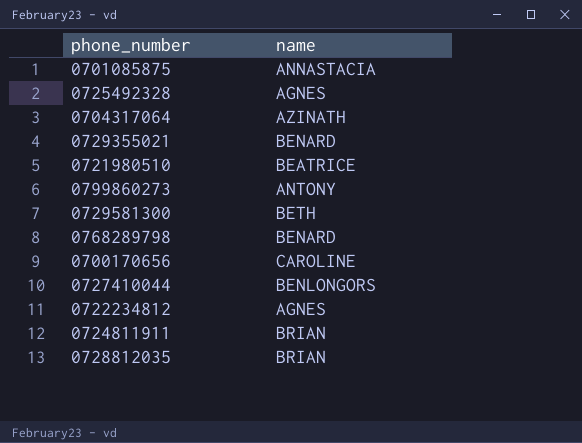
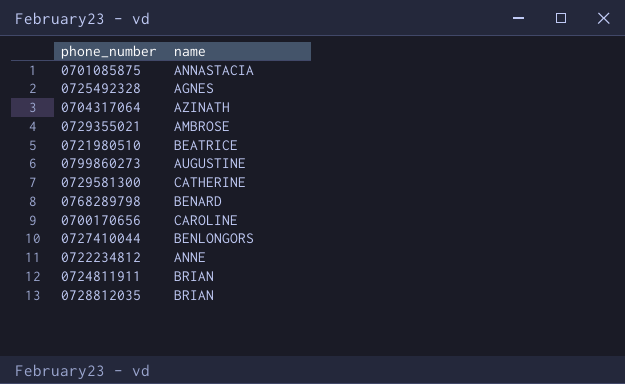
0729355021 | name: BENARD -> AMBROSE
0799860273 | name: ANTONY -> AUGUSTINE
0729581300 | name: BETH -> CATHERINE
0722234812 | name: AGNES -> ANNE

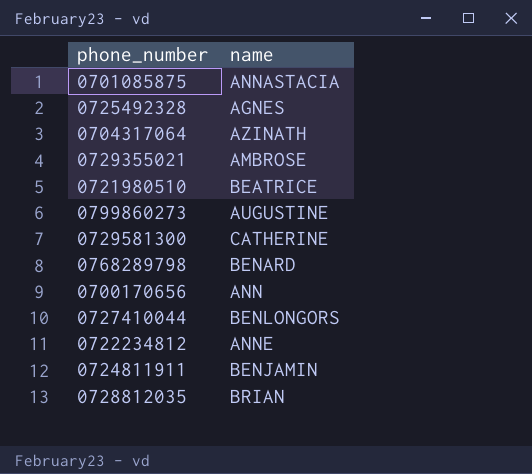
0700170656 | name: CAROLINE -> ANN
0724811911 | name: BRIAN -> BENJAMIN

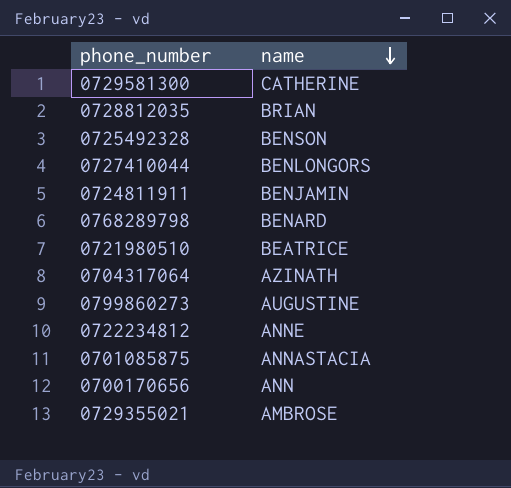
row order: none -> name descending
0725492328 | name: AGNES -> BENSON

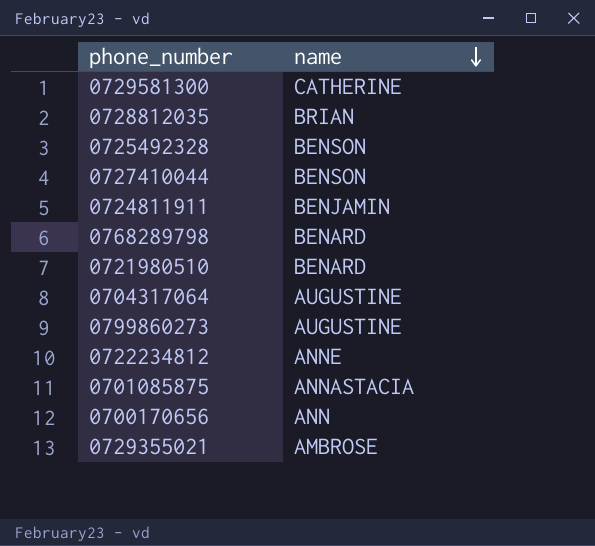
0727410044 | name: BENLONGORS -> BENSON
0721980510 | name: BEATRICE -> BENARD
0704317064 | name: AZINATH -> AUGUSTINE

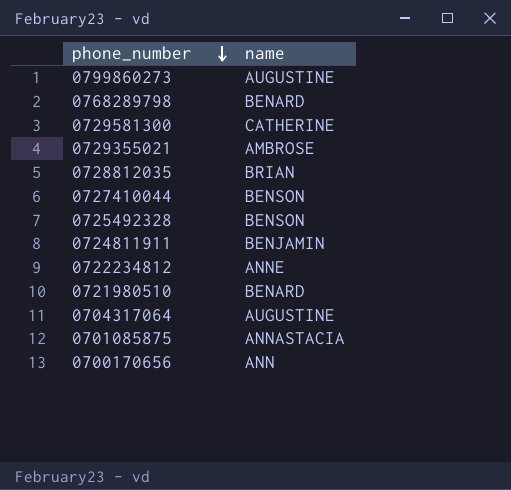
row order: name descending -> phone_number descending

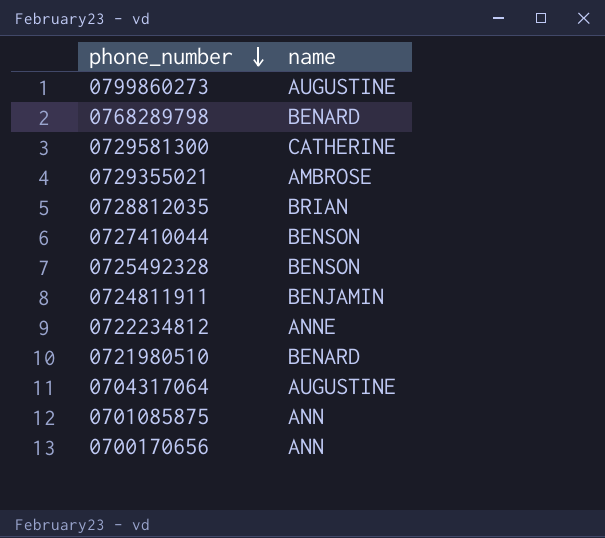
0701085875 | name: ANNASTACIA -> ANN

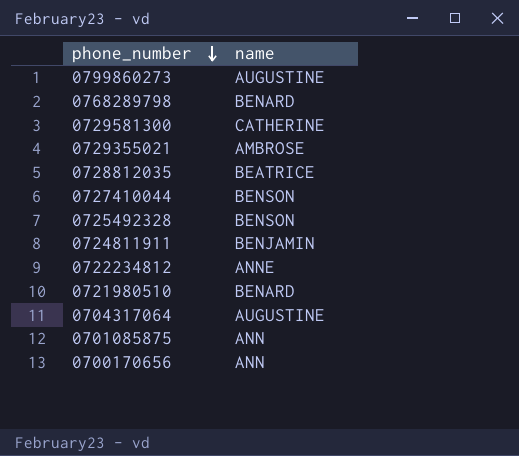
0728812035 | name: BRIAN -> BEATRICE

